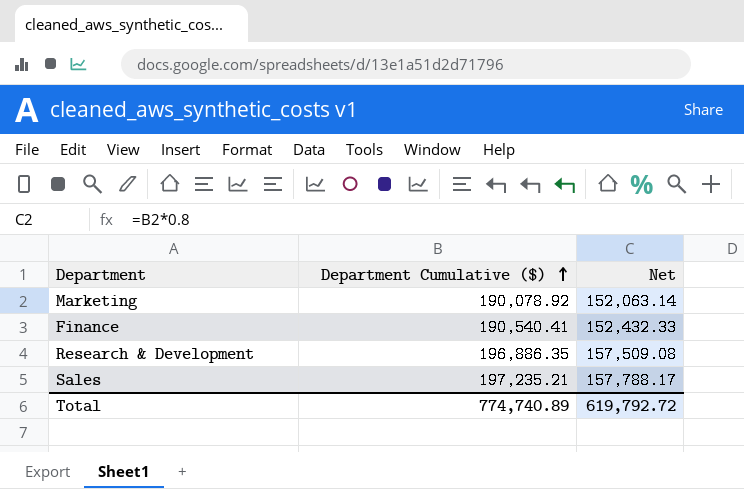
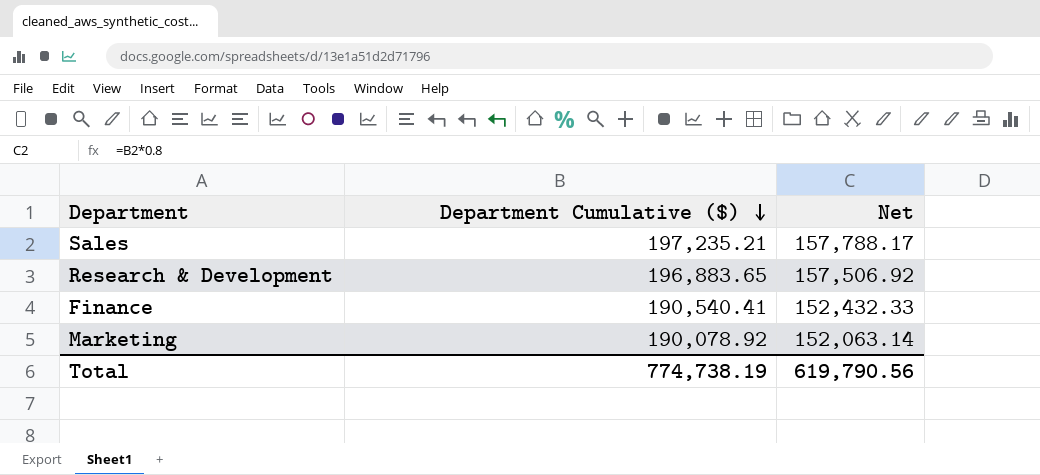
row order: Department Cumulative ($) ascending -> Department Cumulative ($) descending
Research & Development | Department Cumulative ($): 196,886.35 -> 196,883.65
Research & Development | Net: 157,509.08 -> 157,506.92
Total | Department Cumulative ($): 774,740.89 -> 774,738.19
Total | Net: 619,792.72 -> 619,790.56

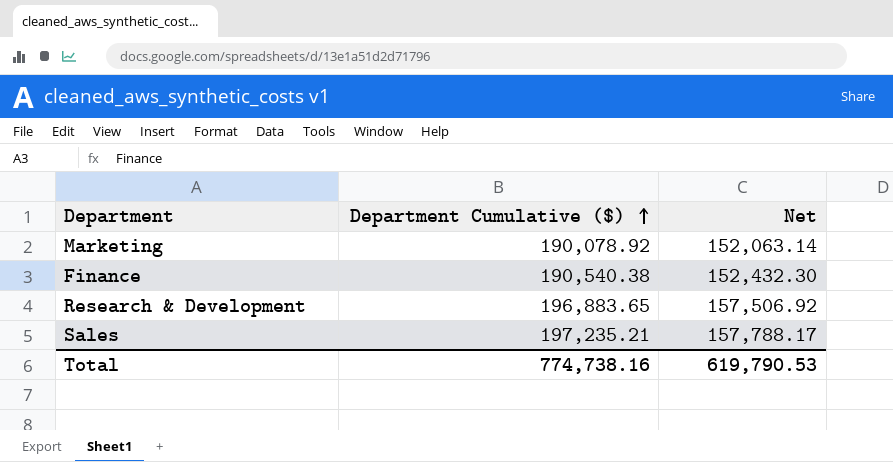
row order: Department Cumulative ($) descending -> Department Cumulative ($) ascending
Finance | Department Cumulative ($): 190,540.41 -> 190,540.38
Finance | Net: 152,432.33 -> 152,432.30
Total | Department Cumulative ($): 774,738.19 -> 774,738.16
Total | Net: 619,790.56 -> 619,790.53

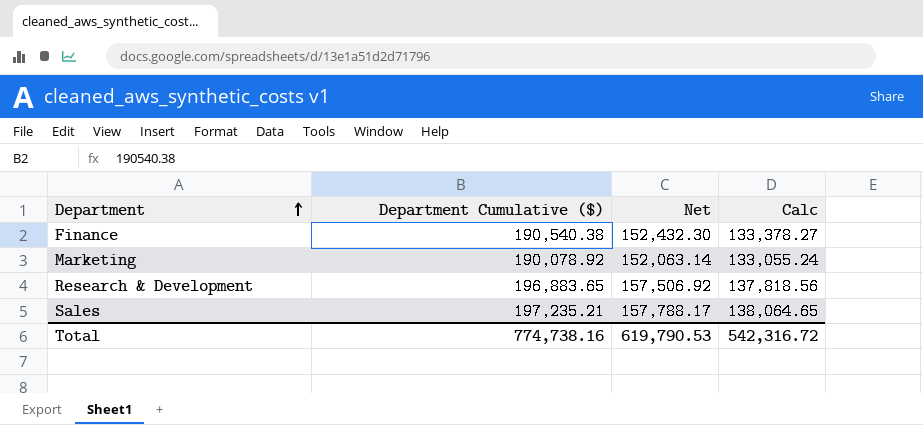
row order: Department Cumulative ($) ascending -> Department ascending
column Calc | formula: none -> [Department Cumulative ($)] * 0.7

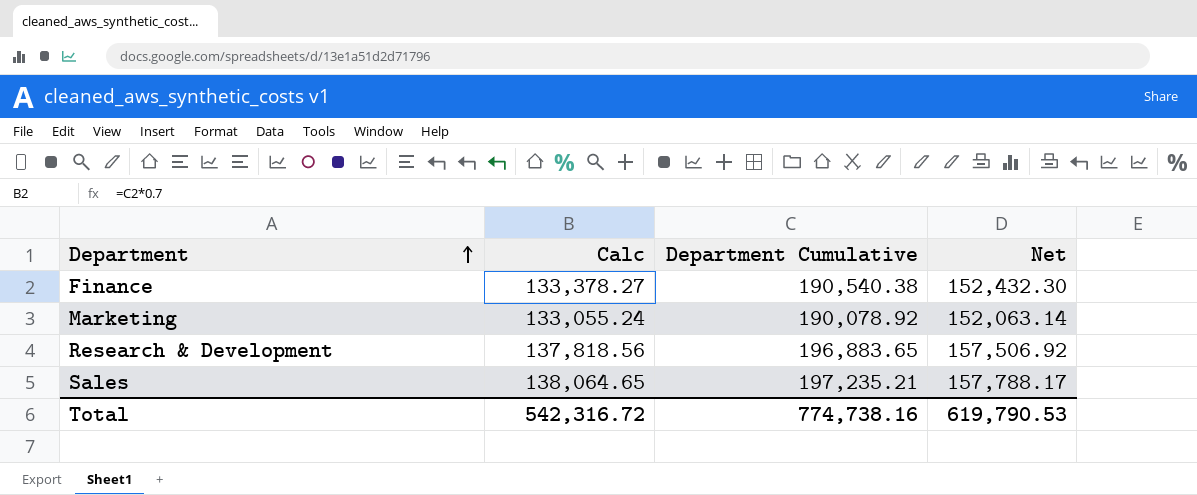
column Calc | position: 4 -> 2
column name: Department Cumulative ($) -> Department Cumulative

